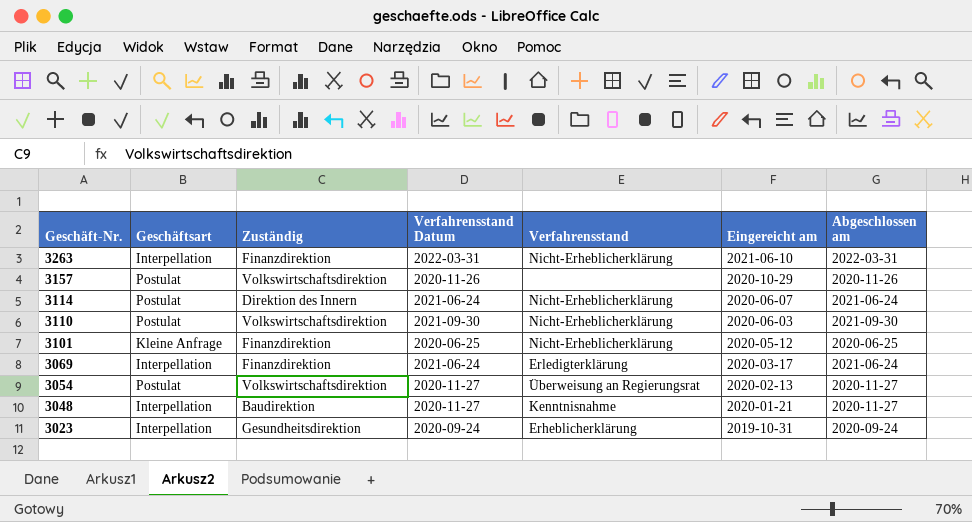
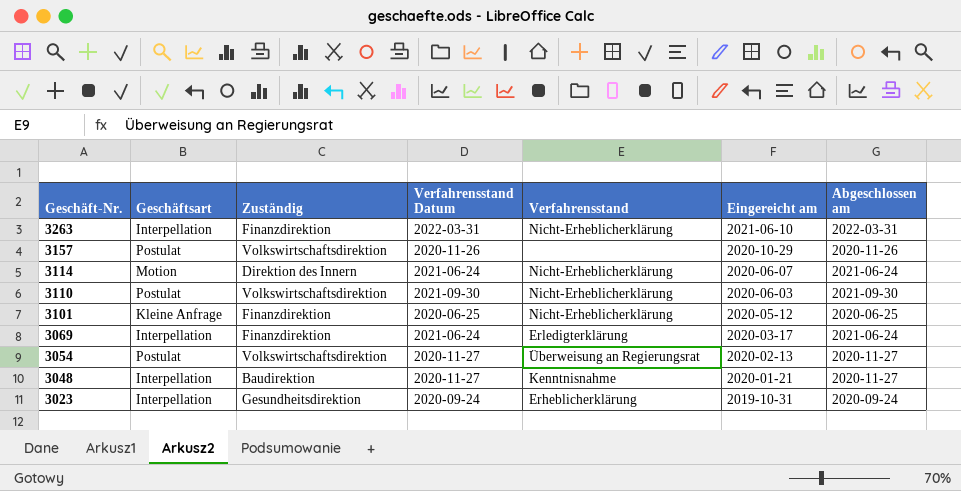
3114 | Geschäftsart: Postulat -> Motion

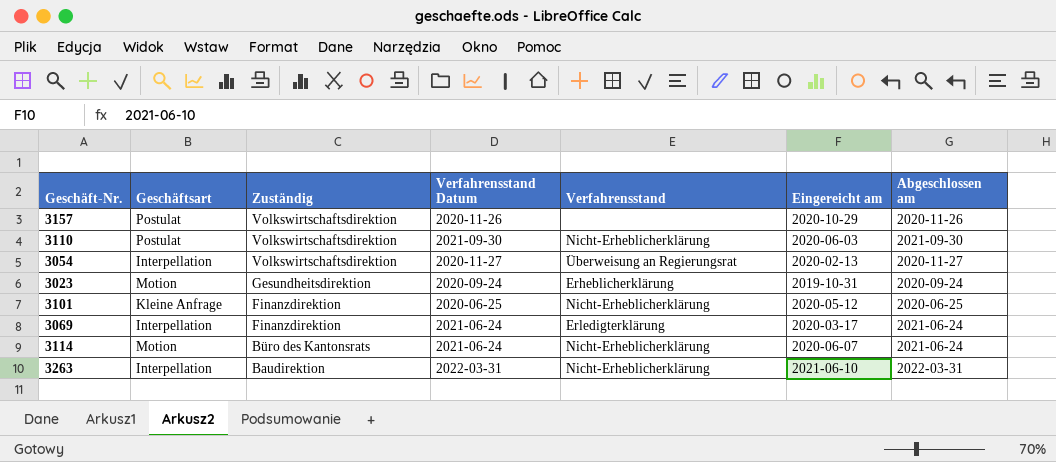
row order: Geschäft-Nr. descending -> Zuständig descending
row 3048: Interpellation | Baudirektion | 2020-11-27 | Kenntnisnahme | 2020-01-21 | 2020-11-27 -> none
3054 | Geschäftsart: Postulat -> Interpellation
3023 | Geschäftsart: Interpellation -> Motion
3114 | Zuständig: Direktion des Innern -> Büro des Kantonsrats
3263 | Zuständig: Finanzdirektion -> Baudirektion

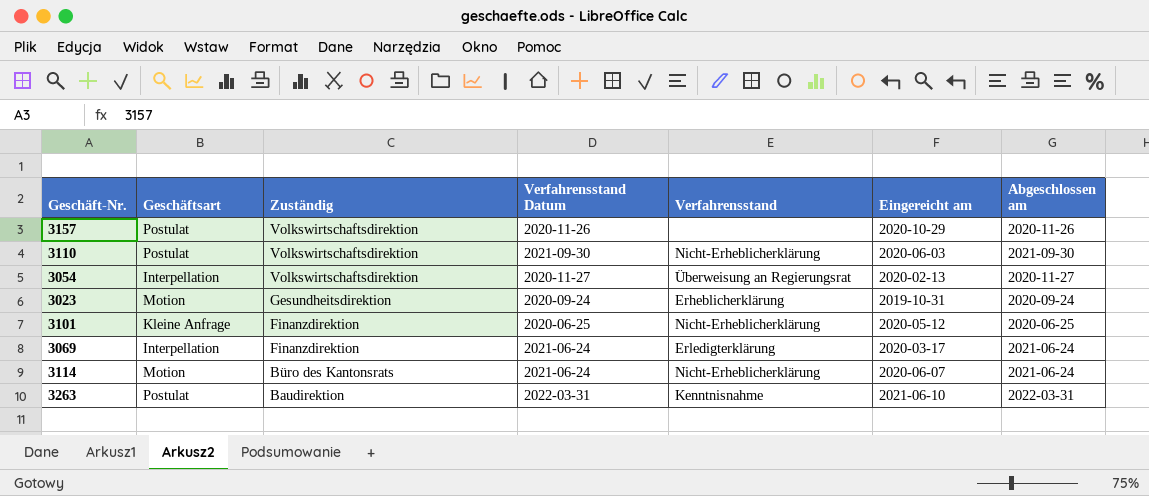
3263 | Geschäftsart: Interpellation -> Postulat
3263 | Verfahrensstand: Nicht-Erheblicherklärung -> Kenntnisnahme

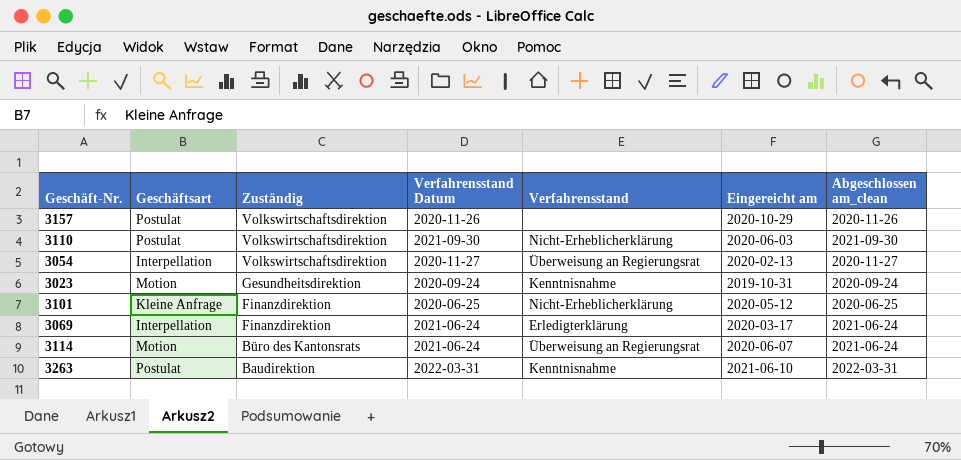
column name: Abgeschlossen am -> Abgeschlossen am_clean
3023 | Verfahrensstand: Erheblicherklärung -> Kenntnisnahme
3114 | Verfahrensstand: Nicht-Erheblicherklärung -> Überweisung an Regierungsrat

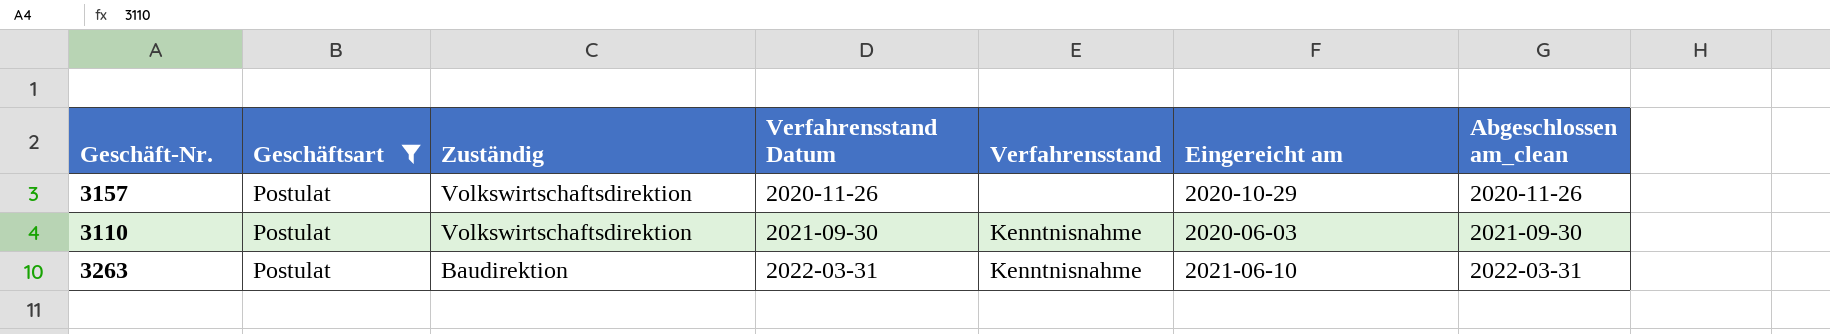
filter: none -> Geschäftsart = Postulat
3110 | Verfahrensstand: Nicht-Erheblicherklärung -> Kenntnisnahme

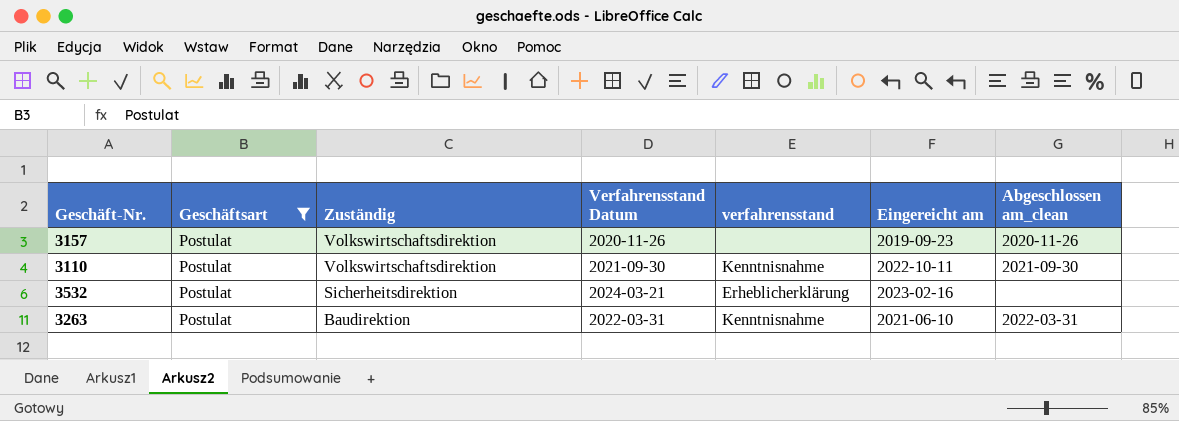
column name: Verfahrensstand -> verfahrensstand
3157 | Eingereicht am: 2020-10-29 -> 2019-09-23
3110 | Eingereicht am: 2020-06-03 -> 2022-10-11
row 3532: none -> Postulat | Sicherheitsdirektion | 2024-03-21 | Erheblicherklärung | 2023-02-16 | none

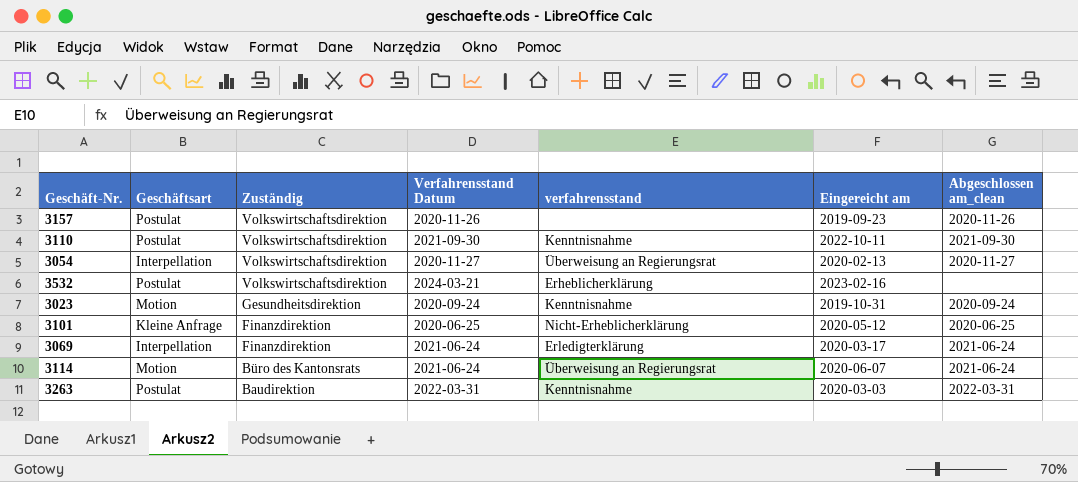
filter: Geschäftsart = Postulat -> none
3532 | Zuständig: Sicherheitsdirektion -> Volkswirtschaftsdirektion
3263 | Eingereicht am: 2021-06-10 -> 2020-03-03

